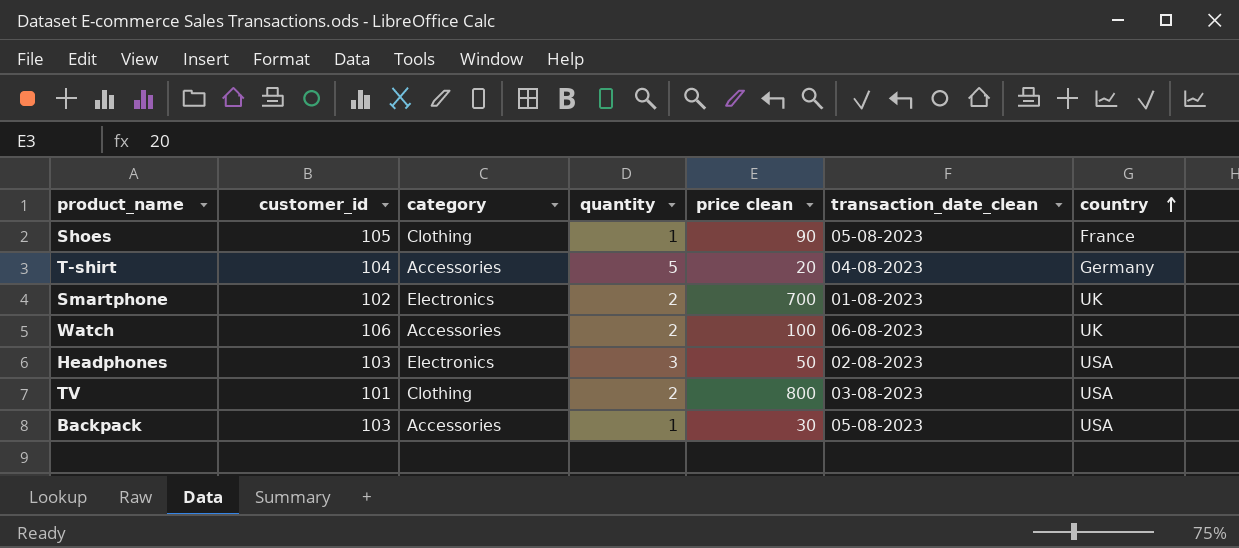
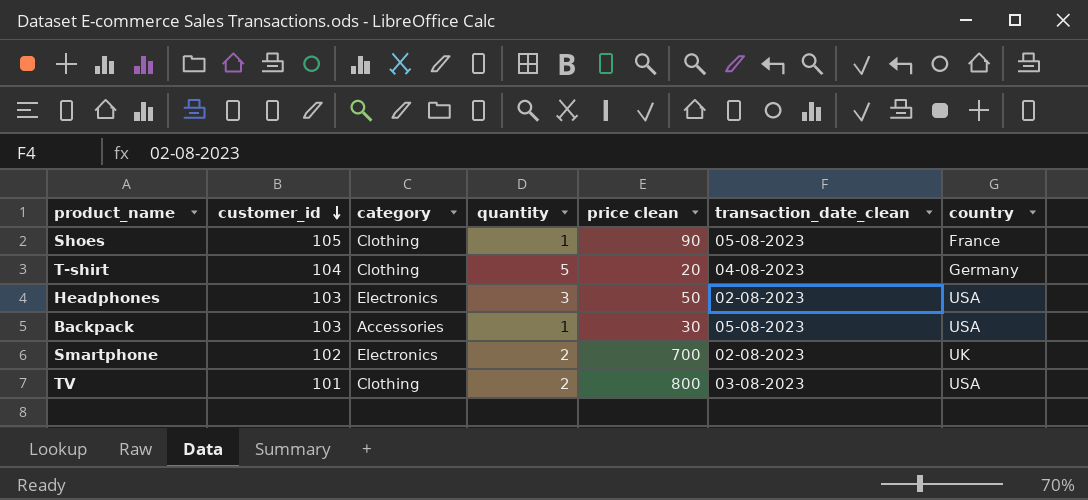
row order: country ascending -> customer_id descending
row Watch: 106 | Accessories | 2 | 100 | 06-08-2023 | UK -> none
T-shirt | category: Accessories -> Clothing
Smartphone | transaction_date_clean: 01-08-2023 -> 02-08-2023

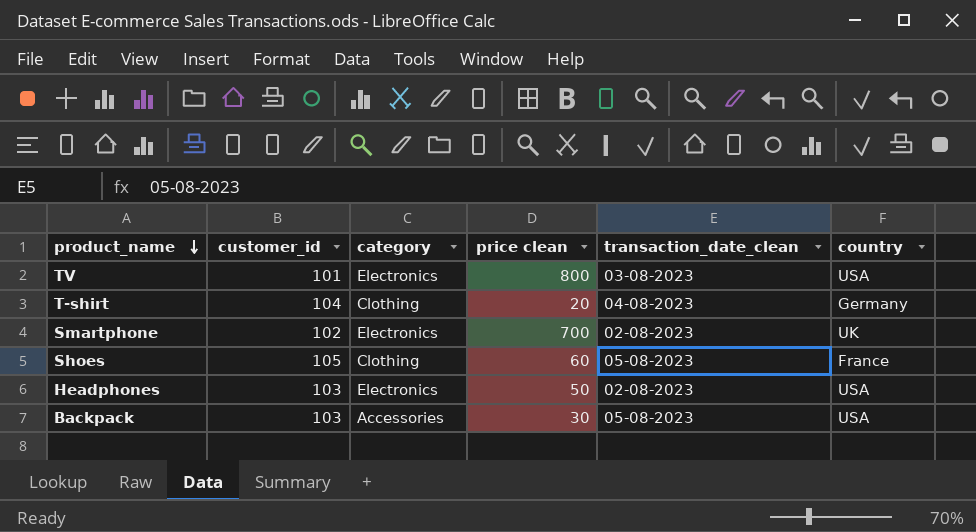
row order: customer_id descending -> product_name descending
column quantity | position: 4 -> none
TV | category: Clothing -> Electronics
Shoes | price clean: 90 -> 60

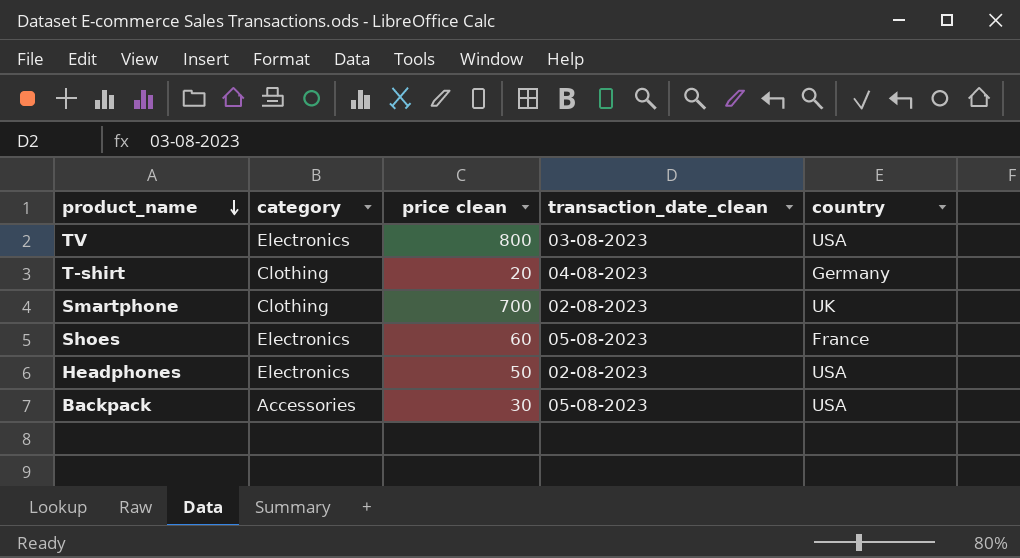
column customer_id | position: 2 -> none
Smartphone | category: Electronics -> Clothing
Shoes | category: Clothing -> Electronics

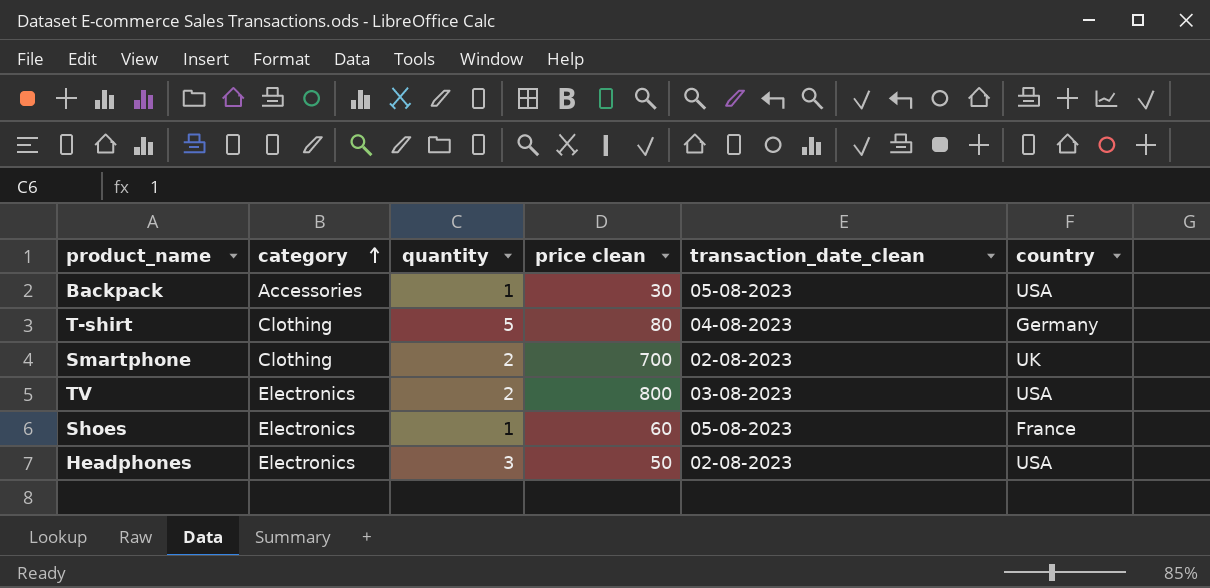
row order: product_name descending -> category ascending
column quantity | position: none -> 3
T-shirt | price clean: 20 -> 80

